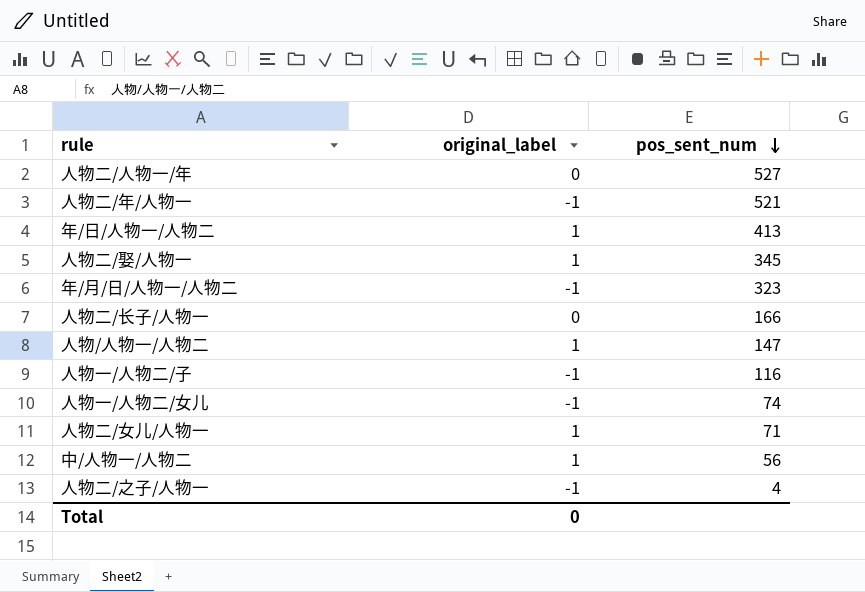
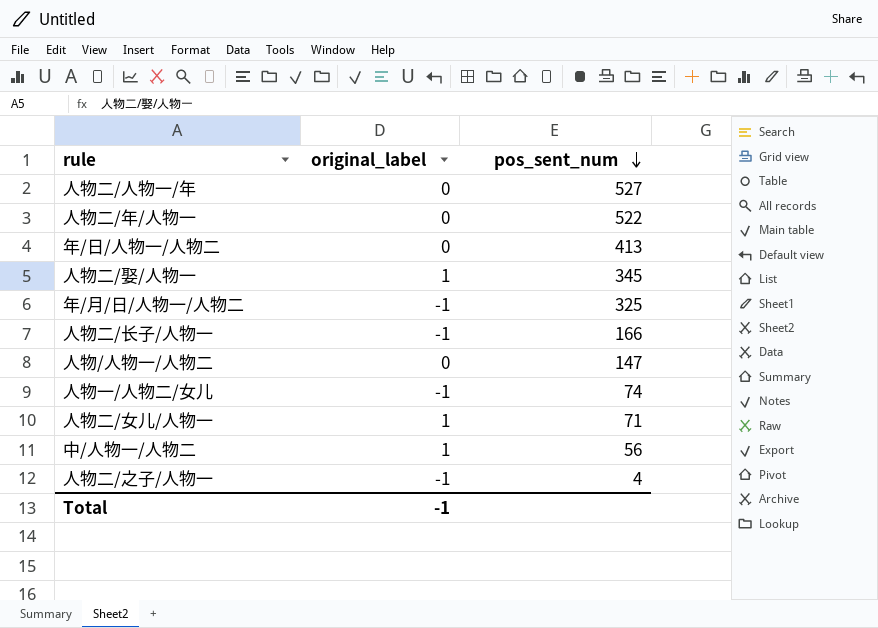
row 人物一/人物二/子: -1 | 116 -> none
人物二/年/人物一 | original_label: -1 -> 0
人物二/年/人物一 | pos_sent_num: 521 -> 522
年/日/人物一/人物二 | original_label: 1 -> 0
年/月/日/人物一/人物二 | pos_sent_num: 323 -> 325
人物二/长子/人物一 | original_label: 0 -> -1
人物/人物一/人物二 | original_label: 1 -> 0
Total | original_label: 0 -> -1

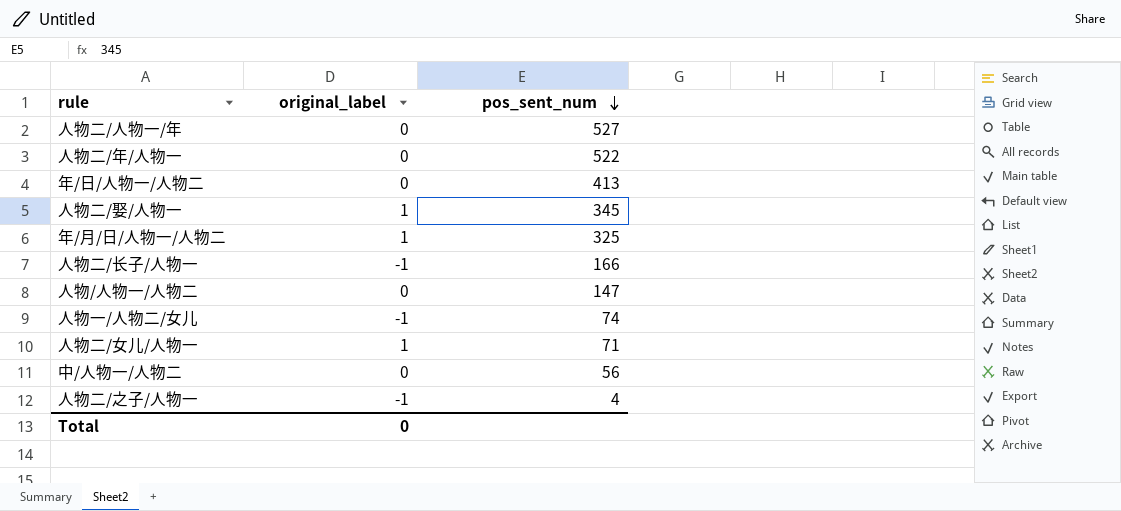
年/月/日/人物一/人物二 | original_label: -1 -> 1
中/人物一/人物二 | original_label: 1 -> 0
Total | original_label: -1 -> 0

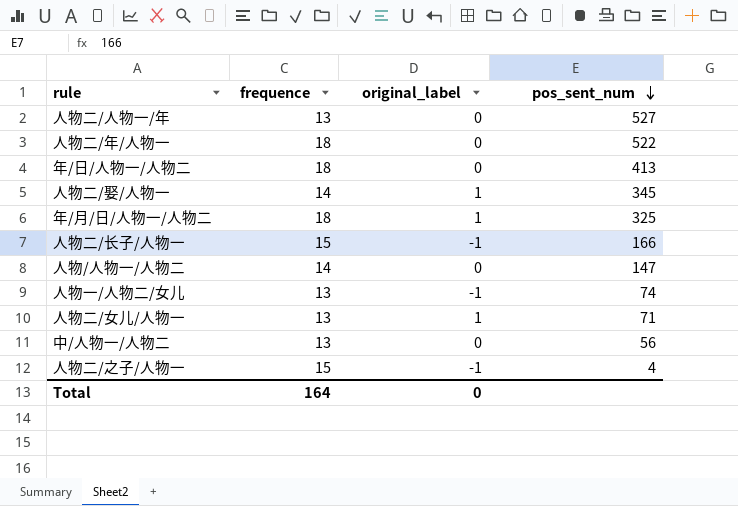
column frequence | position: none -> 2

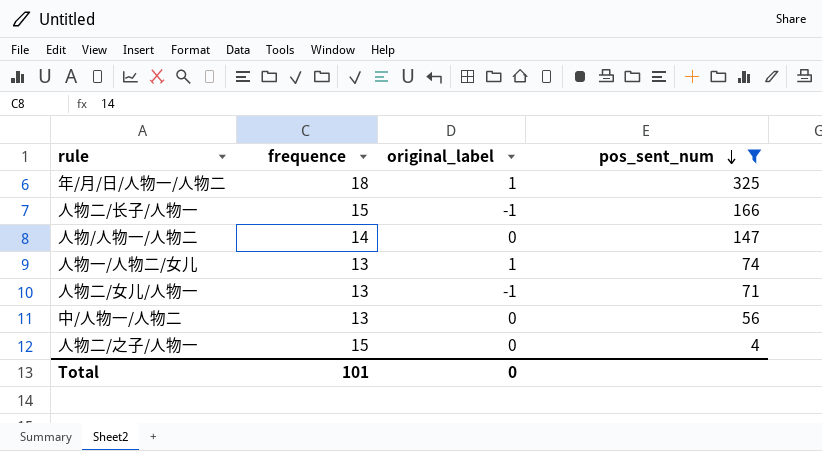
filter: none -> pos_sent_num <= 325
人物一/人物二/女儿 | original_label: -1 -> 1
人物二/女儿/人物一 | original_label: 1 -> -1
人物二/之子/人物一 | original_label: -1 -> 0
Total | frequence: 164 -> 101

